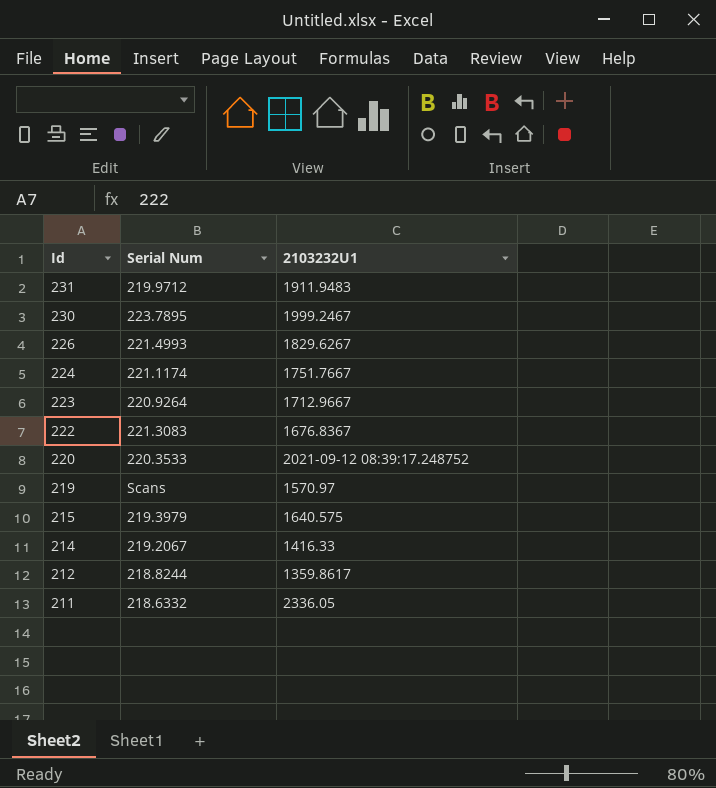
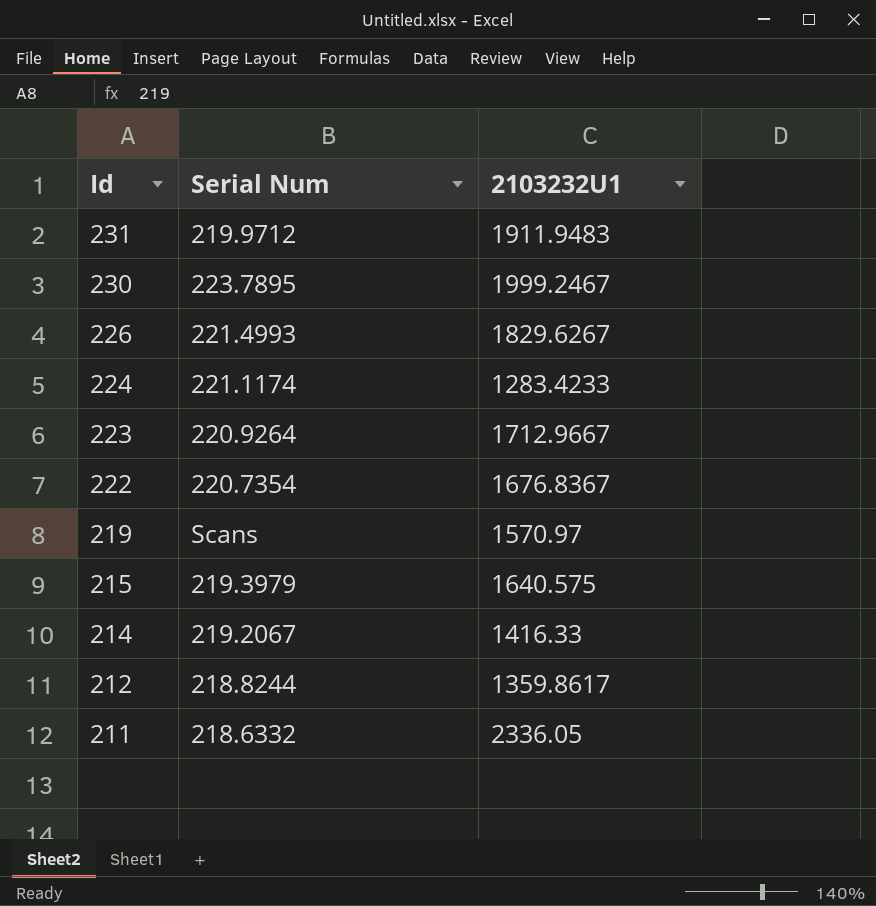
row 220: 220.3533 | 2021-09-12 08:39:17.248752 -> none
224 | 2103232U1: 1751.7667 -> 1283.4233
222 | Serial Num: 221.3083 -> 220.7354

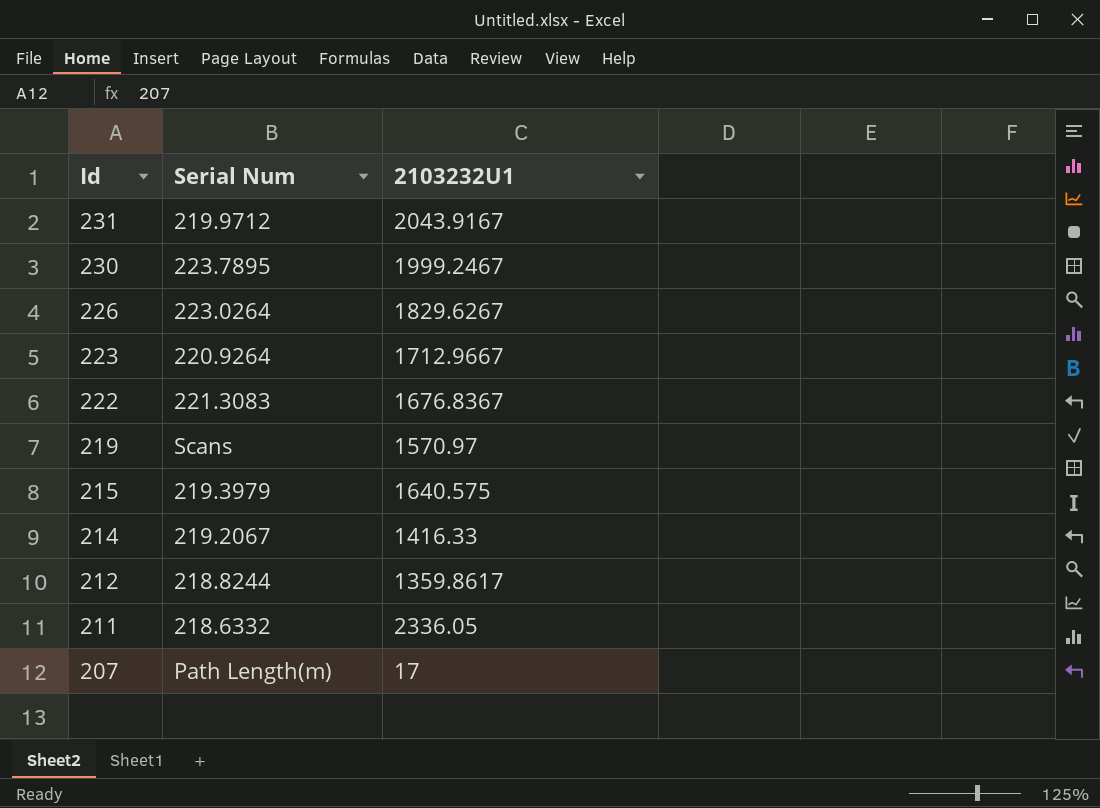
row 224: 221.1174 | 1283.4233 -> none
231 | 2103232U1: 1911.9483 -> 2043.9167
226 | Serial Num: 221.4993 -> 223.0264
222 | Serial Num: 220.7354 -> 221.3083
row 207: none -> Path Length(m) | 17

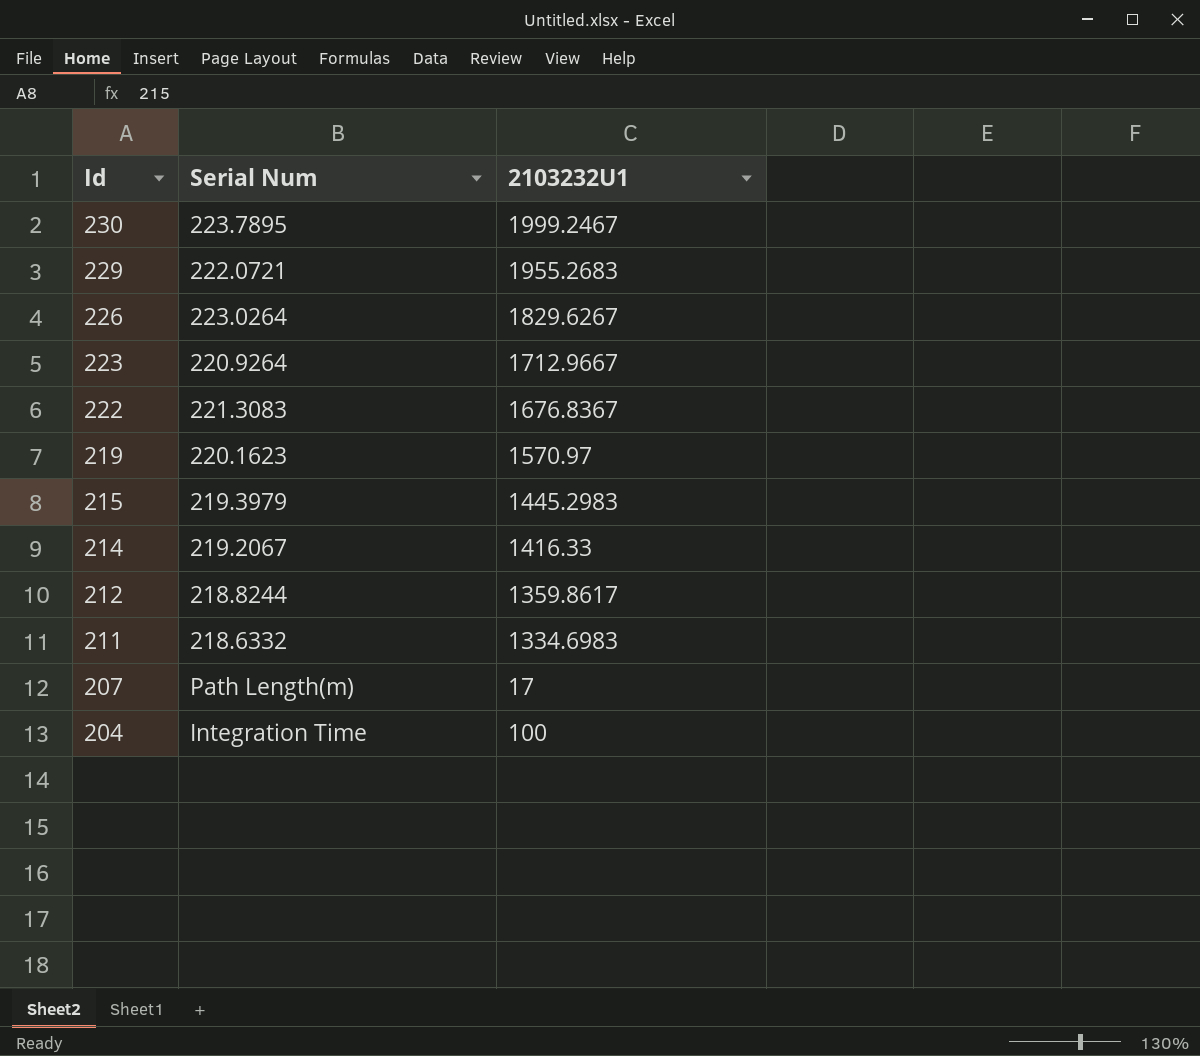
row 231: 219.9712 | 2043.9167 -> none
row 229: none -> 222.0721 | 1955.2683
219 | Serial Num: Scans -> 220.1623
215 | 2103232U1: 1640.575 -> 1445.2983
211 | 2103232U1: 2336.05 -> 1334.6983
row 204: none -> Integration Time | 100

